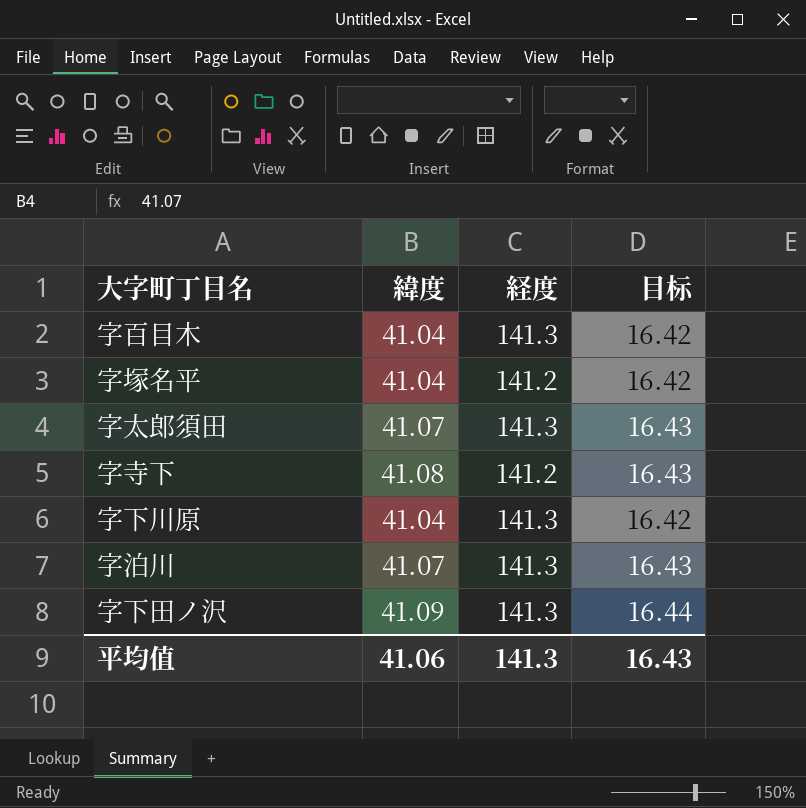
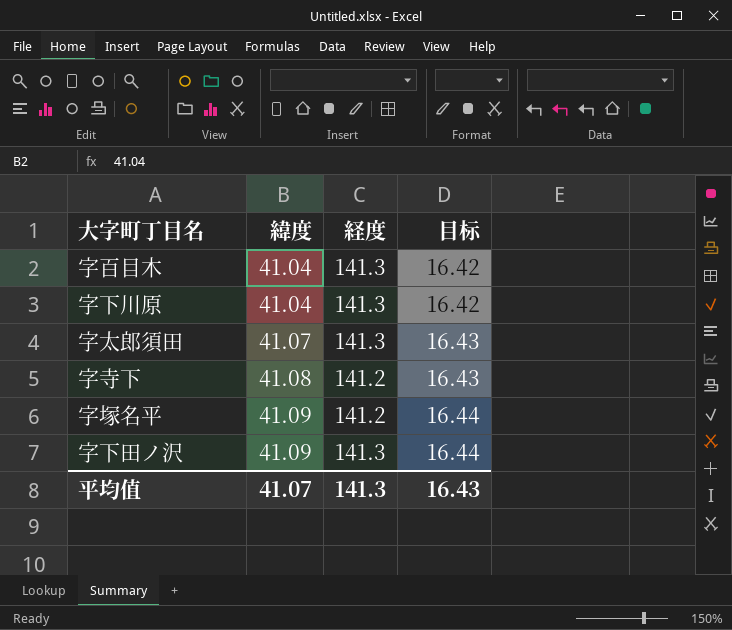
row order: none -> 緯度 ascending
row 字泊川: 41.07 | 141.3 | 16.43 -> none
字塚名平 | 緯度: 41.04 -> 41.09
字塚名平 | 目标: 16.42 -> 16.44
平均值 | 緯度: 41.06 -> 41.07

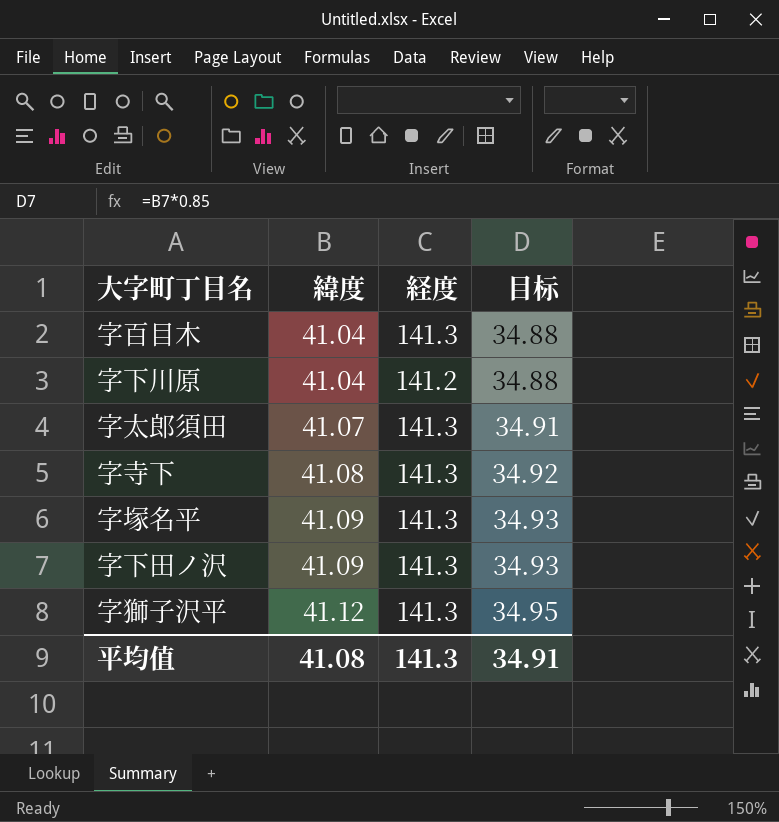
column 目标 | formula: [緯度] * 0.4 -> [緯度] * 0.85
字下川原 | 経度: 141.3 -> 141.2
字寺下 | 経度: 141.2 -> 141.3
字塚名平 | 経度: 141.2 -> 141.3
row 字獅子沢平: none -> 41.12 | 141.3 | 34.95
平均值 | 緯度: 41.07 -> 41.08
平均值 | 目标: 16.43 -> 34.91

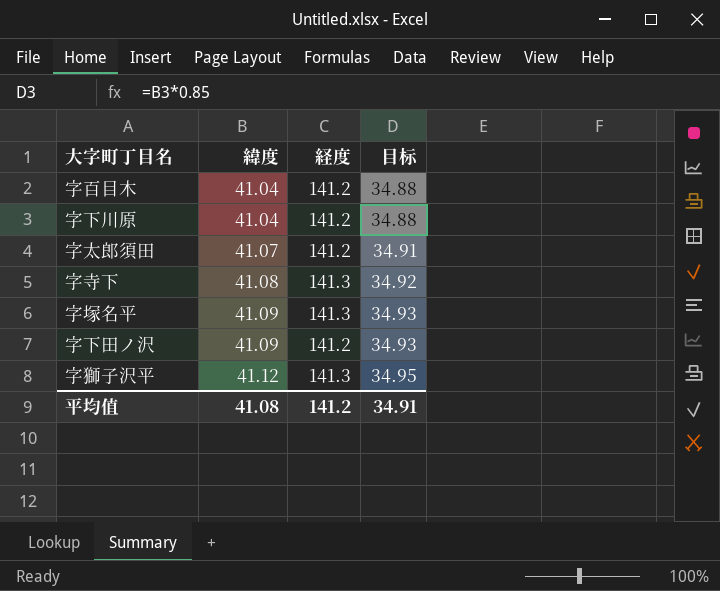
字百目木 | 経度: 141.3 -> 141.2
字太郎須田 | 経度: 141.3 -> 141.2
字下田ノ沢 | 経度: 141.3 -> 141.2
平均值 | 経度: 141.3 -> 141.2

